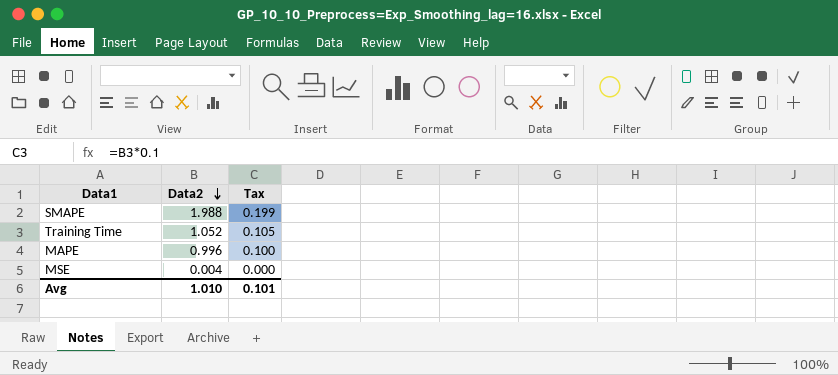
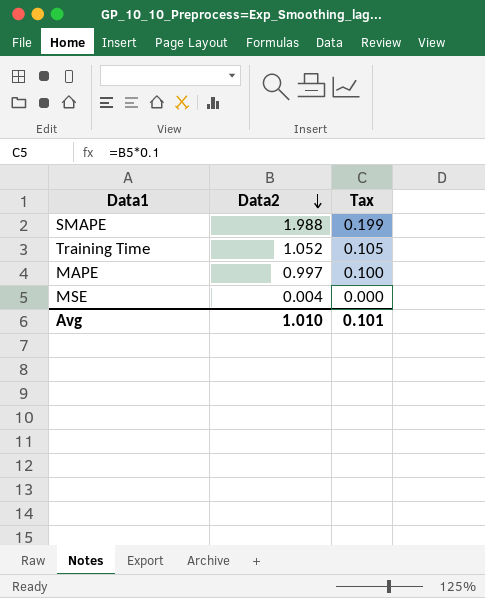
MAPE | Data2: 0.996 -> 0.997

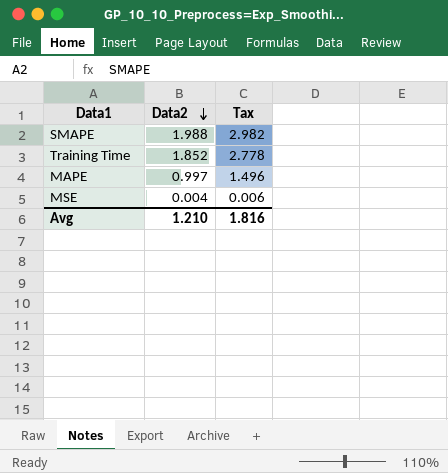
column Tax | formula: [Data2] * 0.1 -> [Data2] * 1.5
Training Time | Data2: 1.052 -> 1.852
Avg | Data2: 1.010 -> 1.210
Avg | Tax: 0.101 -> 1.816

